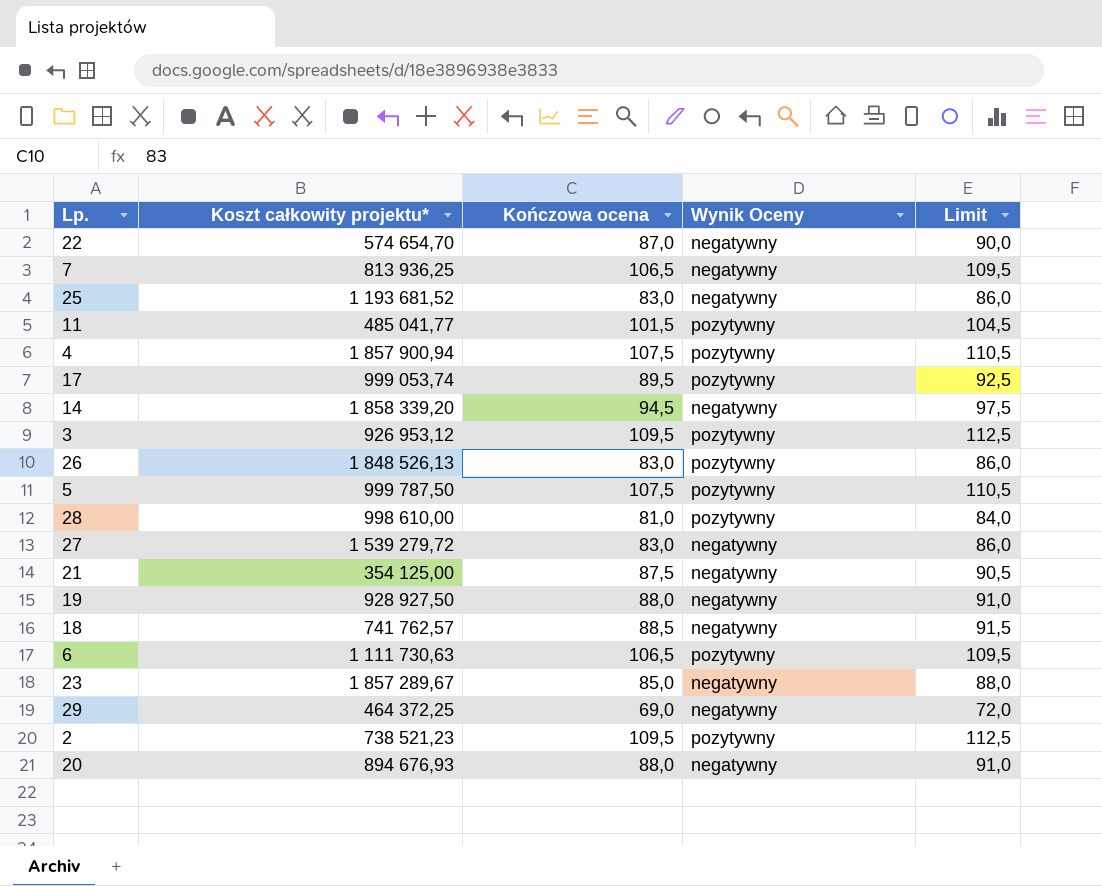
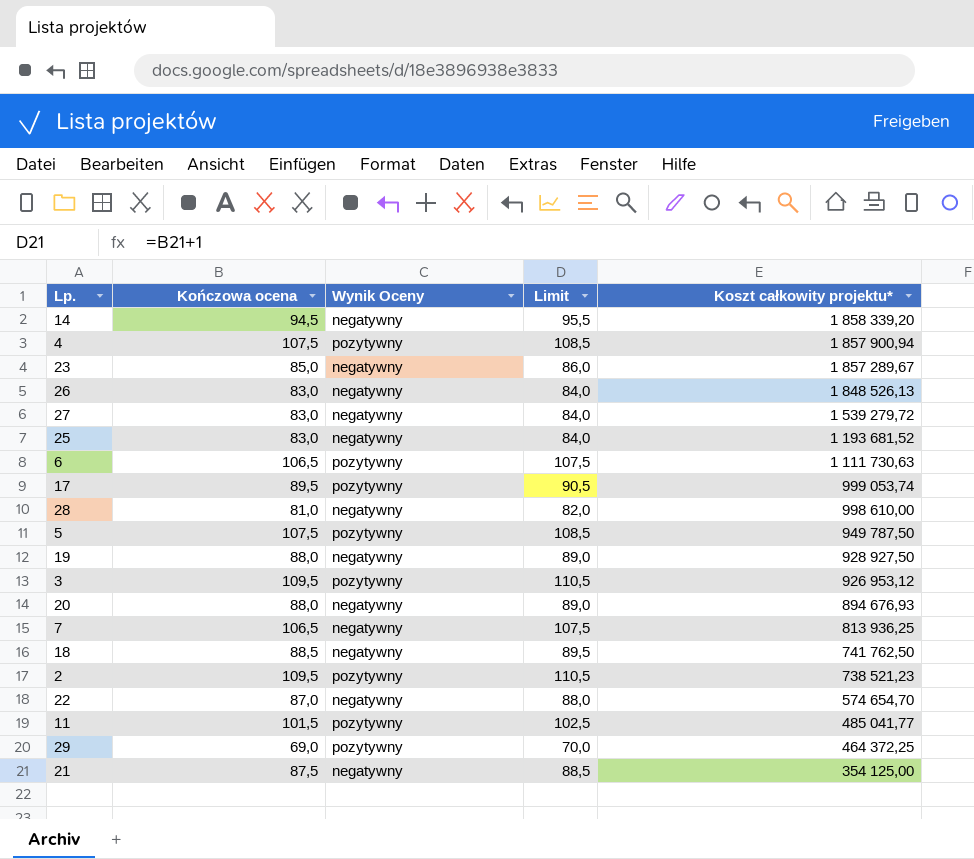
row order: none -> Koszt całkowity projektu* descending
column Limit | formula: [Kończowa ocena] + 3 -> [Kończowa ocena] + 1
column Koszt całkowity projektu* | position: 2 -> 5
26 | Wynik Oceny: pozytywny -> negatywny
28 | Wynik Oceny: pozytywny -> negatywny
5 | Koszt całkowity projektu*: 999 787,50 -> 949 787,50
18 | Koszt całkowity projektu*: 741 762,57 -> 741 762,50
29 | Wynik Oceny: negatywny -> pozytywny

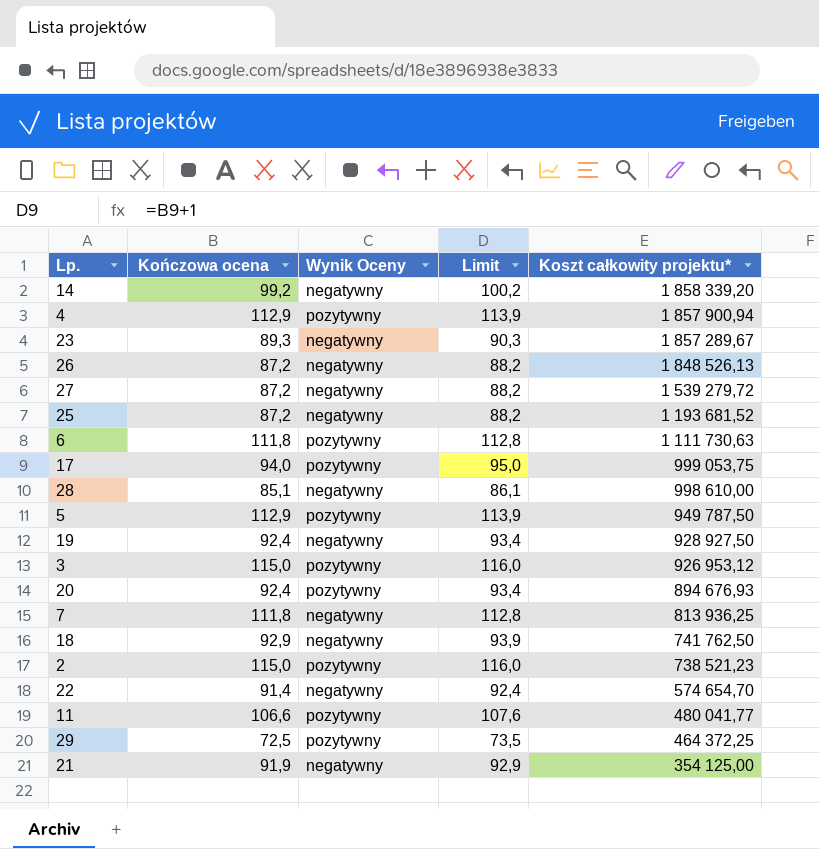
14 | Kończowa ocena: 94,5 -> 99,2
14 | Limit: 95,5 -> 100,2
4 | Kończowa ocena: 107,5 -> 112,9
4 | Limit: 108,5 -> 113,9
23 | Kończowa ocena: 85,0 -> 89,3
23 | Limit: 86,0 -> 90,3
26 | Kończowa ocena: 83,0 -> 87,2
26 | Limit: 84,0 -> 88,2
27 | Kończowa ocena: 83,0 -> 87,2
27 | Limit: 84,0 -> 88,2
25 | Kończowa ocena: 83,0 -> 87,2
25 | Limit: 84,0 -> 88,2
6 | Kończowa ocena: 106,5 -> 111,8
6 | Limit: 107,5 -> 112,8
17 | Kończowa ocena: 89,5 -> 94,0
17 | Limit: 90,5 -> 95,0
17 | Koszt całkowity projektu*: 999 053,74 -> 999 053,75
28 | Kończowa ocena: 81,0 -> 85,1
28 | Limit: 82,0 -> 86,1
5 | Kończowa ocena: 107,5 -> 112,9
5 | Limit: 108,5 -> 113,9
19 | Kończowa ocena: 88,0 -> 92,4
19 | Limit: 89,0 -> 93,4
3 | Kończowa ocena: 109,5 -> 115,0
3 | Limit: 110,5 -> 116,0
20 | Kończowa ocena: 88,0 -> 92,4
20 | Wynik Oceny: negatywny -> pozytywny
20 | Limit: 89,0 -> 93,4
7 | Kończowa ocena: 106,5 -> 111,8
7 | Limit: 107,5 -> 112,8
18 | Kończowa ocena: 88,5 -> 92,9
18 | Limit: 89,5 -> 93,9
2 | Kończowa ocena: 109,5 -> 115,0
2 | Limit: 110,5 -> 116,0
22 | Kończowa ocena: 87,0 -> 91,4
22 | Limit: 88,0 -> 92,4
11 | Kończowa ocena: 101,5 -> 106,6
11 | Limit: 102,5 -> 107,6
11 | Koszt całkowity projektu*: 485 041,77 -> 480 041,77
29 | Kończowa ocena: 69,0 -> 72,5
29 | Limit: 70,0 -> 73,5
21 | Kończowa ocena: 87,5 -> 91,9
21 | Limit: 88,5 -> 92,9

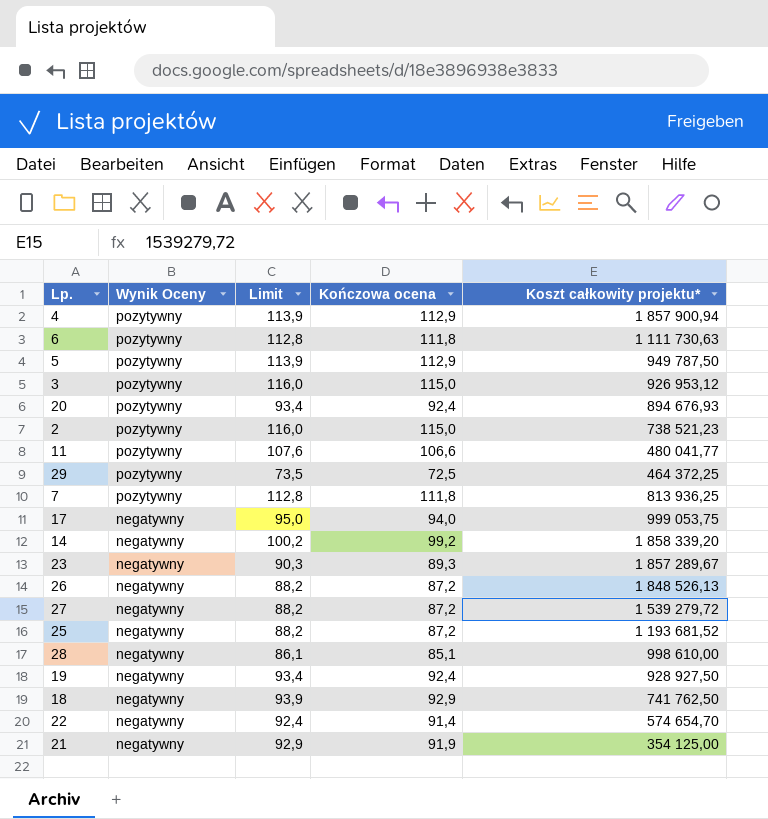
row order: Koszt całkowity projektu* descending -> Wynik Oceny descending
column Kończowa ocena | position: 2 -> 4
7 | Wynik Oceny: negatywny -> pozytywny
17 | Wynik Oceny: pozytywny -> negatywny

